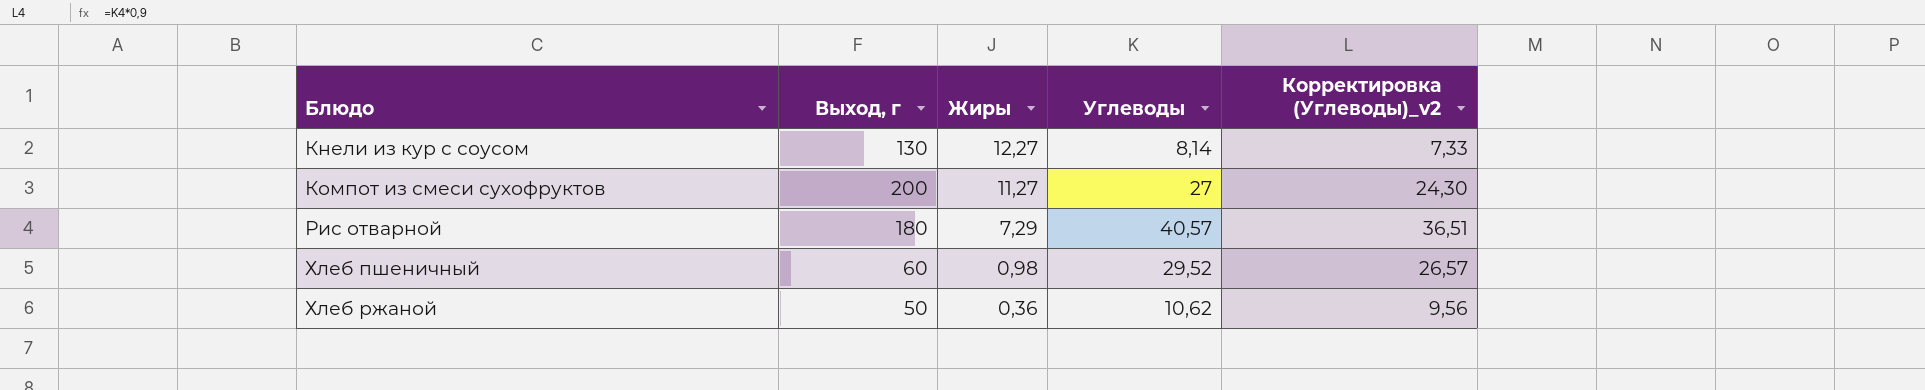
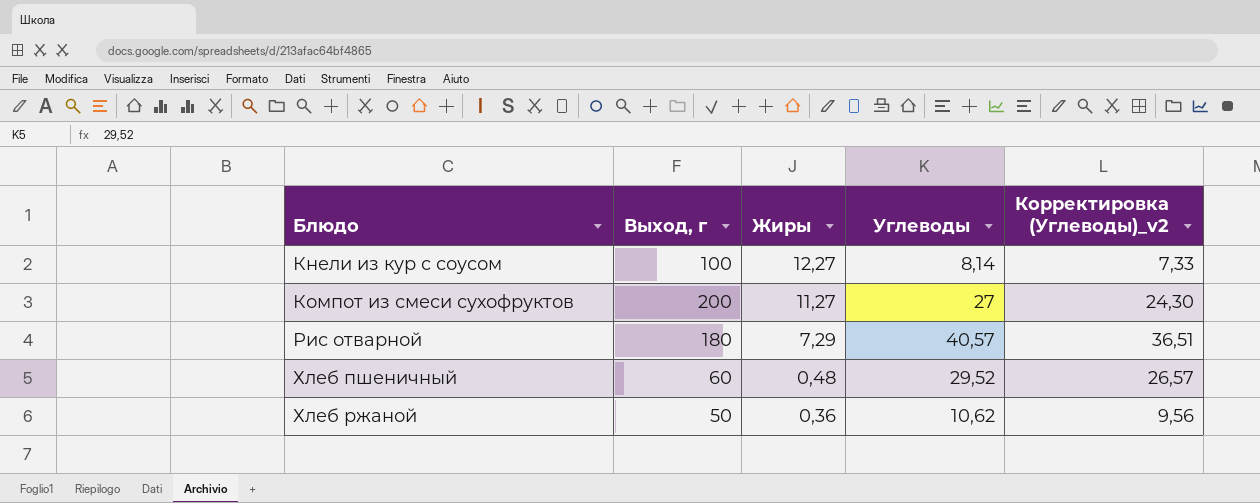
Кнели из кур с соусом | Выход, г: 130 -> 100
Хлеб пшеничный | Жиры: 0,98 -> 0,48

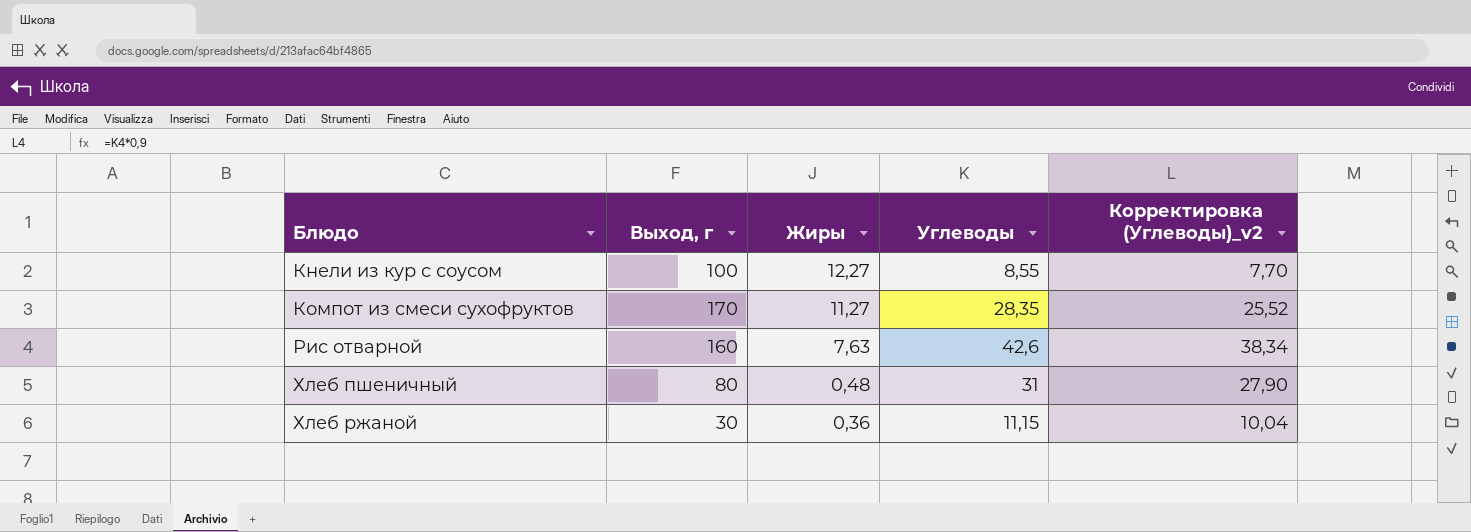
Кнели из кур с соусом | Углеводы: 8,14 -> 8,55
Кнели из кур с соусом | Корректировка (Углеводы)_v2: 7,33 -> 7,70
Компот из смеси сухофруктов | Выход, г: 200 -> 170
Компот из смеси сухофруктов | Углеводы: 27 -> 28,35
Компот из смеси сухофруктов | Корректировка (Углеводы)_v2: 24,30 -> 25,52
Рис отварной | Выход, г: 180 -> 160
Рис отварной | Жиры: 7,29 -> 7,63
Рис отварной | Углеводы: 40,57 -> 42,6
Рис отварной | Корректировка (Углеводы)_v2: 36,51 -> 38,34
Хлеб пшеничный | Выход, г: 60 -> 80
Хлеб пшеничный | Углеводы: 29,52 -> 31
Хлеб пшеничный | Корректировка (Углеводы)_v2: 26,57 -> 27,90
Хлеб ржаной | Выход, г: 50 -> 30
Хлеб ржаной | Углеводы: 10,62 -> 11,15
Хлеб ржаной | Корректировка (Углеводы)_v2: 9,56 -> 10,04

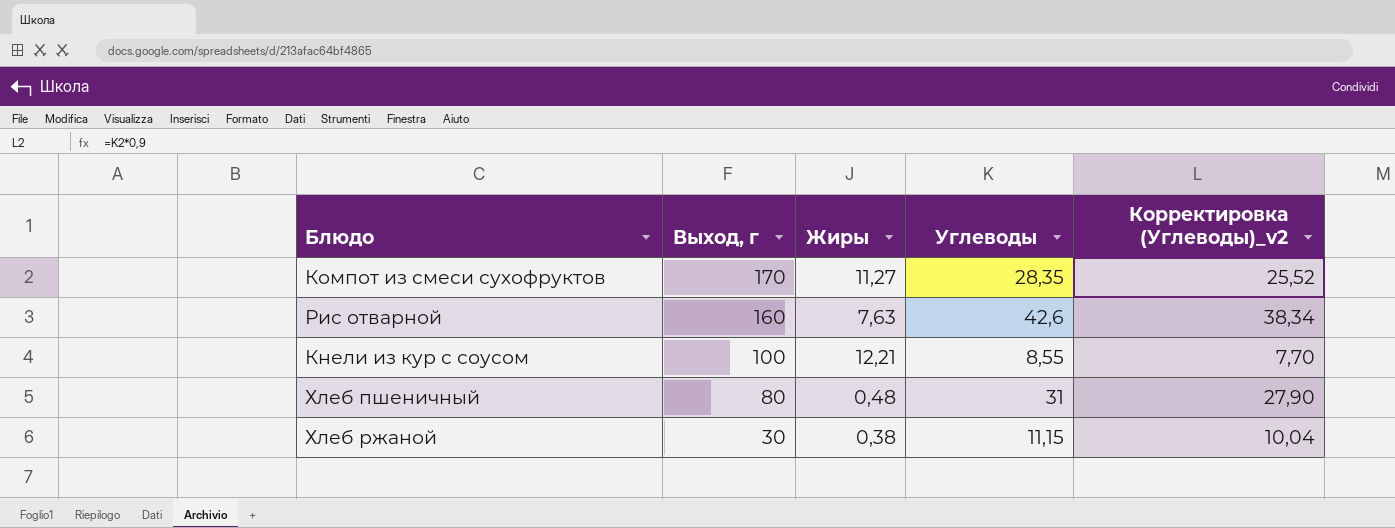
row order: Блюдо ascending -> Выход, г descending
Кнели из кур с соусом | Жиры: 12,27 -> 12,21
Хлеб ржаной | Жиры: 0,36 -> 0,38

